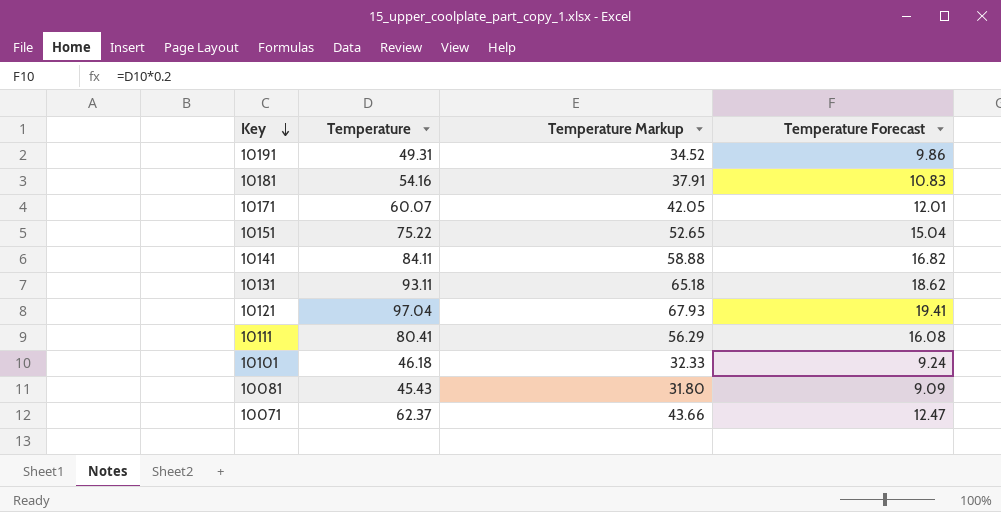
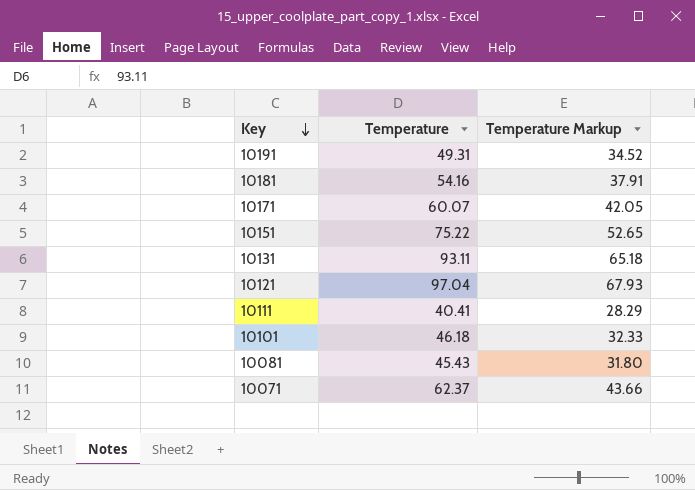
column Temperature Forecast | formula: [Temperature] * 0.2 -> none
row 10141: 84.11 | 58.88 | 16.82 -> none
10111 | Temperature: 80.41 -> 40.41
10111 | Temperature Markup: 56.29 -> 28.29

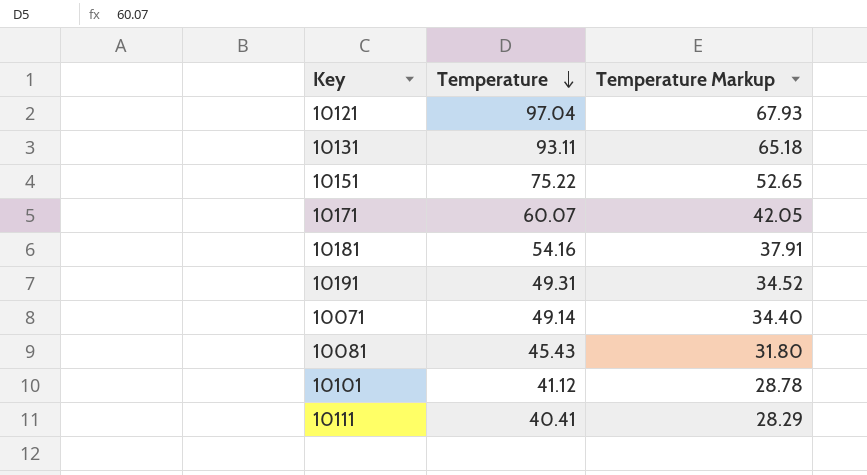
row order: Key descending -> Temperature descending
10071 | Temperature: 62.37 -> 49.14
10071 | Temperature Markup: 43.66 -> 34.40
10101 | Temperature: 46.18 -> 41.12
10101 | Temperature Markup: 32.33 -> 28.78

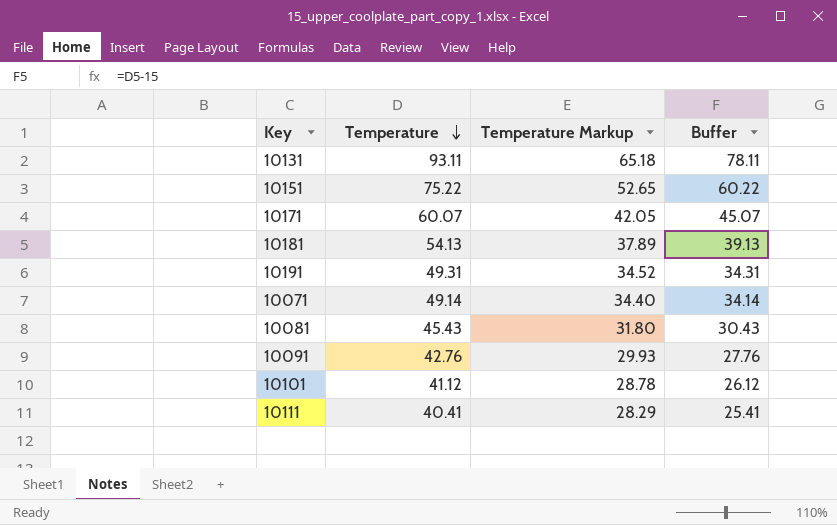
column Buffer | formula: none -> [Temperature] - 15
row 10121: 97.04 | 67.93 -> none
10181 | Temperature: 54.16 -> 54.13
10181 | Temperature Markup: 37.91 -> 37.89
row 10091: none -> 42.76 | 29.93 | 27.76

